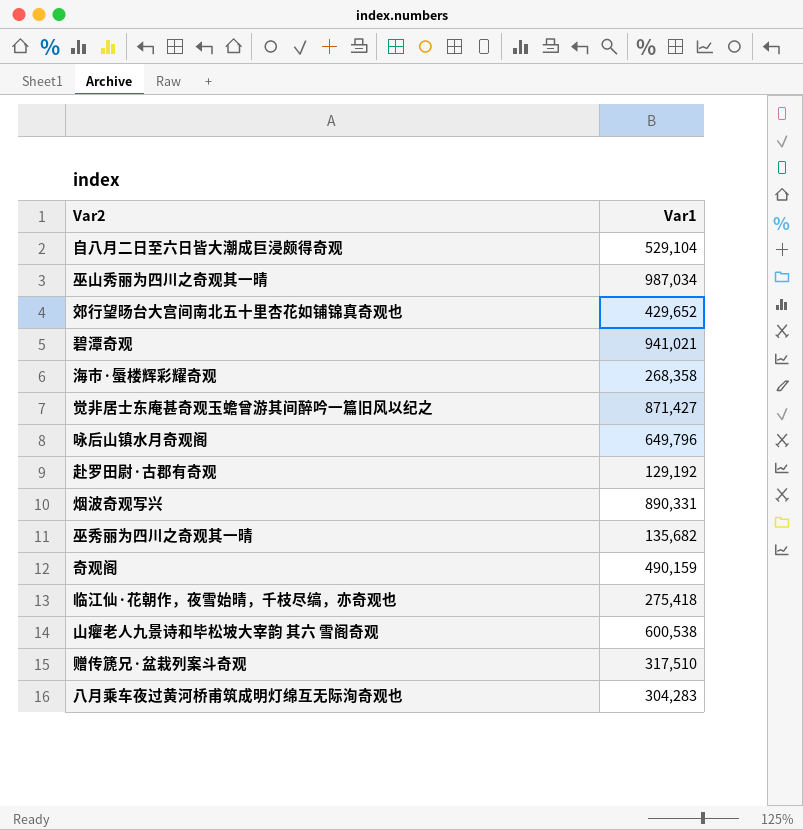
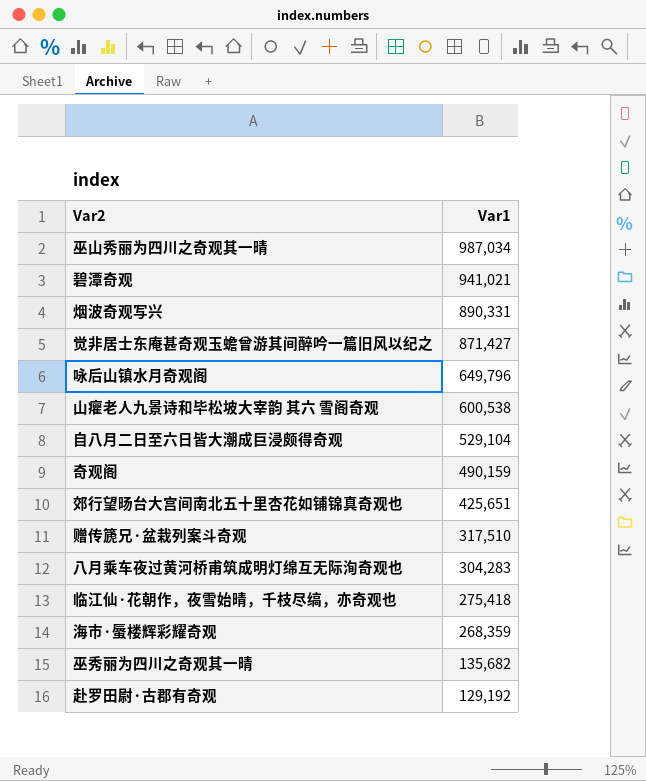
row order: none -> Var1 descending
郊行望旸台大宫间南北五十里杏花如铺锦真奇观也 | Var1: 429,652 -> 425,651
海市·蜃楼辉彩耀奇观 | Var1: 268,358 -> 268,359

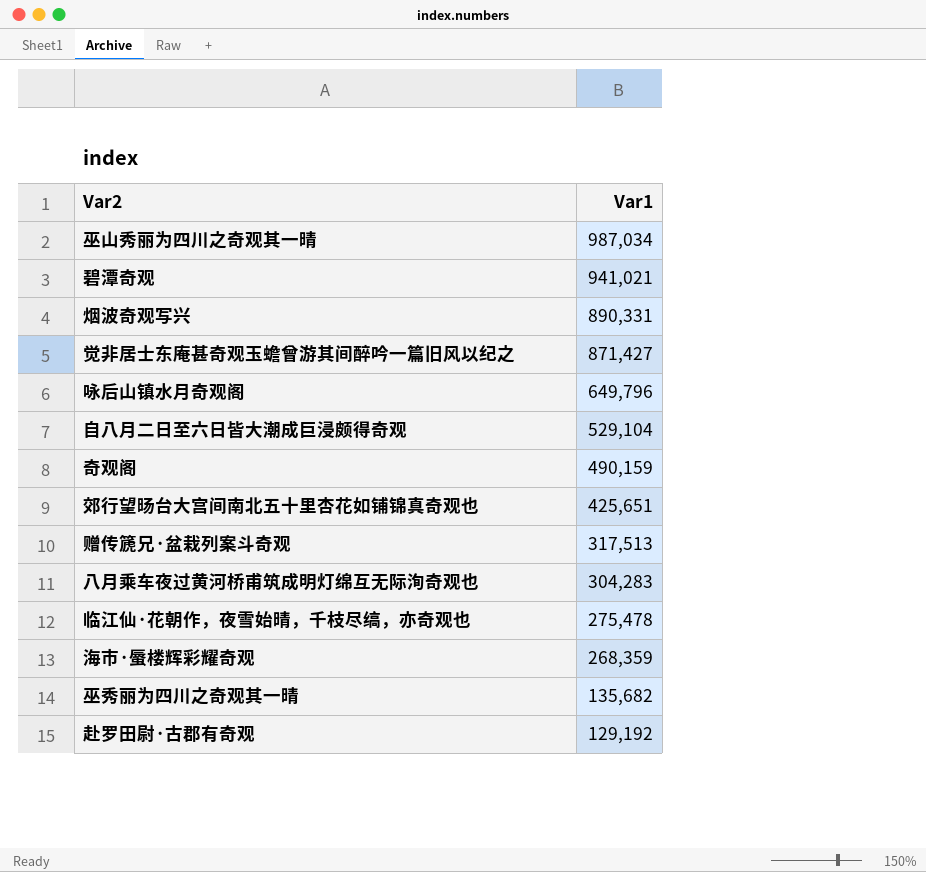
row 山癯老人九景诗和毕松坡大宰韵 其六 雪阁奇观: 600,538 -> none
赠传篪兄·盆栽列案斗奇观 | Var1: 317,510 -> 317,513
临江仙·花朝作，夜雪始晴，千枝尽缟，亦奇观也 | Var1: 275,418 -> 275,478

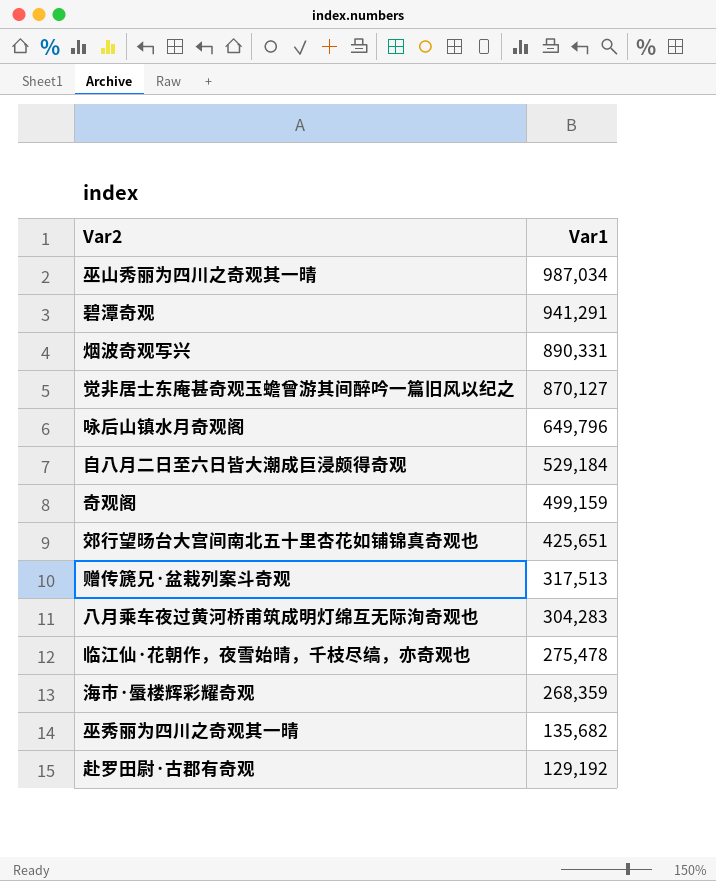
碧潭奇观 | Var1: 941,021 -> 941,291
觉非居士东庵甚奇观玉蟾曾游其间醉吟一篇旧风以纪之 | Var1: 871,427 -> 870,127
自八月二日至六日皆大潮成巨浸颇得奇观 | Var1: 529,104 -> 529,184
奇观阁 | Var1: 490,159 -> 499,159

